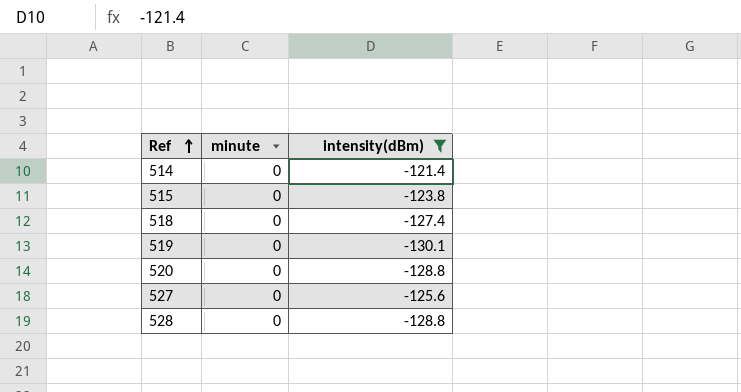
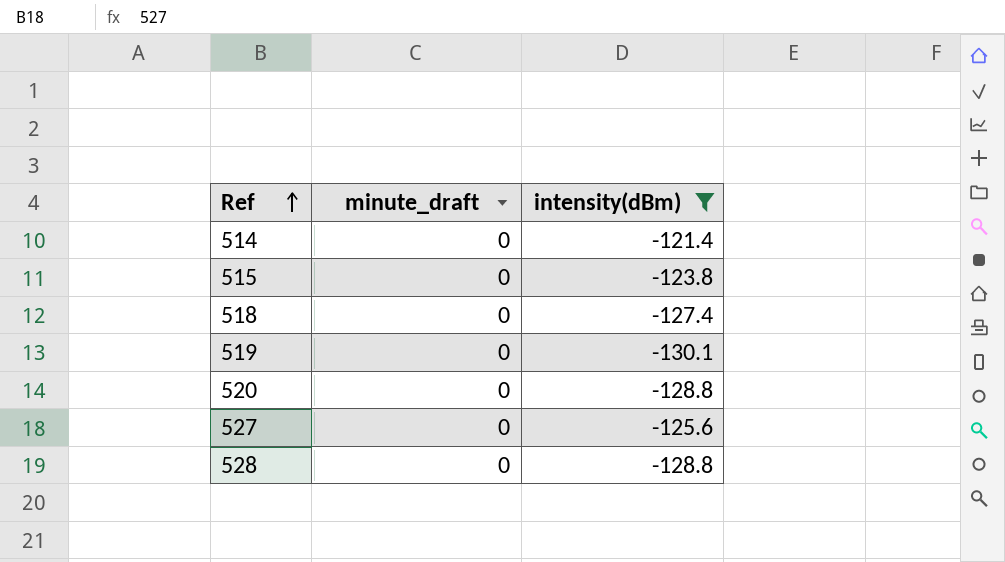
column name: minute -> minute_draft

